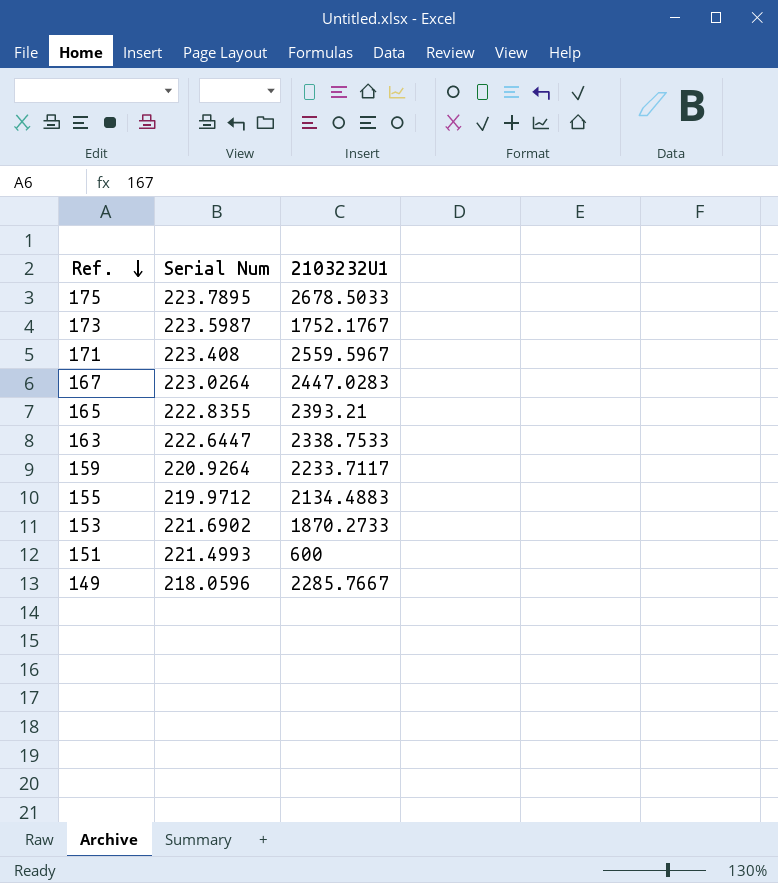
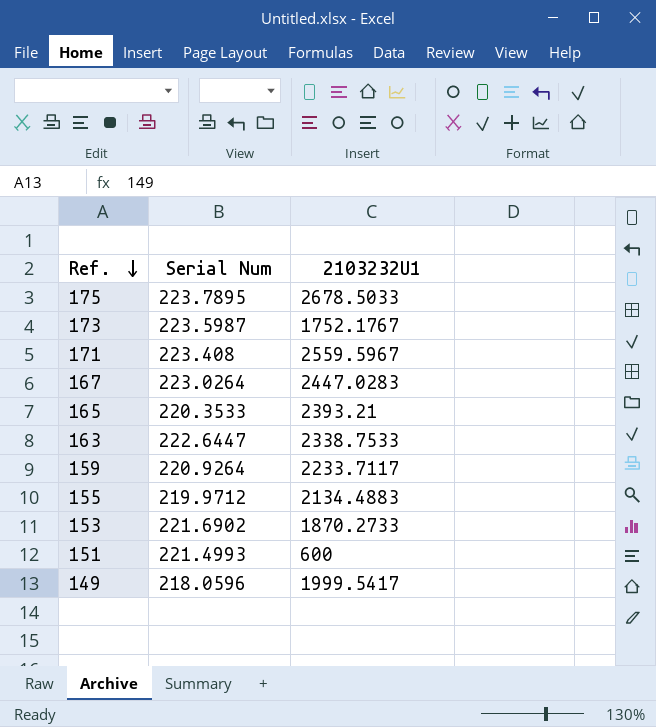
165 | Serial Num: 222.8355 -> 220.3533
149 | 2103232U1: 2285.7667 -> 1999.5417

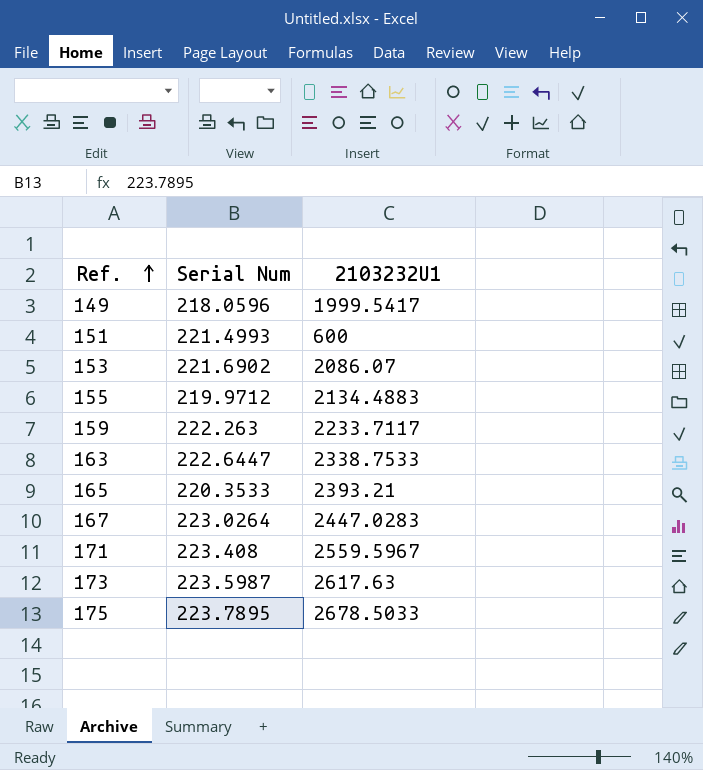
row order: Ref. descending -> Ref. ascending
153 | 2103232U1: 1870.2733 -> 2086.07
159 | Serial Num: 220.9264 -> 222.263
173 | 2103232U1: 1752.1767 -> 2617.63

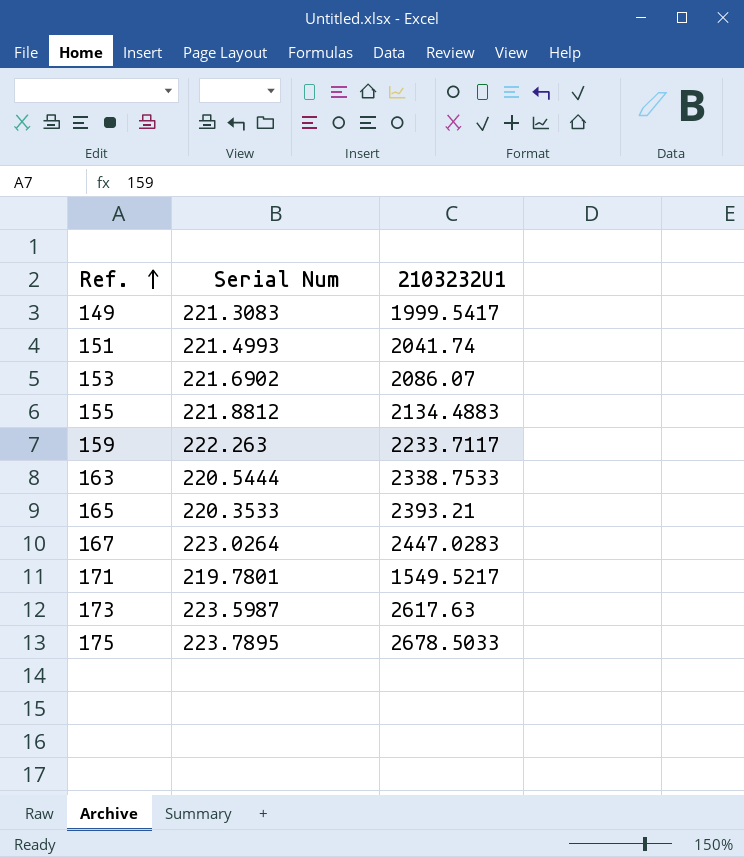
149 | Serial Num: 218.0596 -> 221.3083
151 | 2103232U1: 600 -> 2041.74
155 | Serial Num: 219.9712 -> 221.8812
163 | Serial Num: 222.6447 -> 220.5444
171 | Serial Num: 223.408 -> 219.7801
171 | 2103232U1: 2559.5967 -> 1549.5217

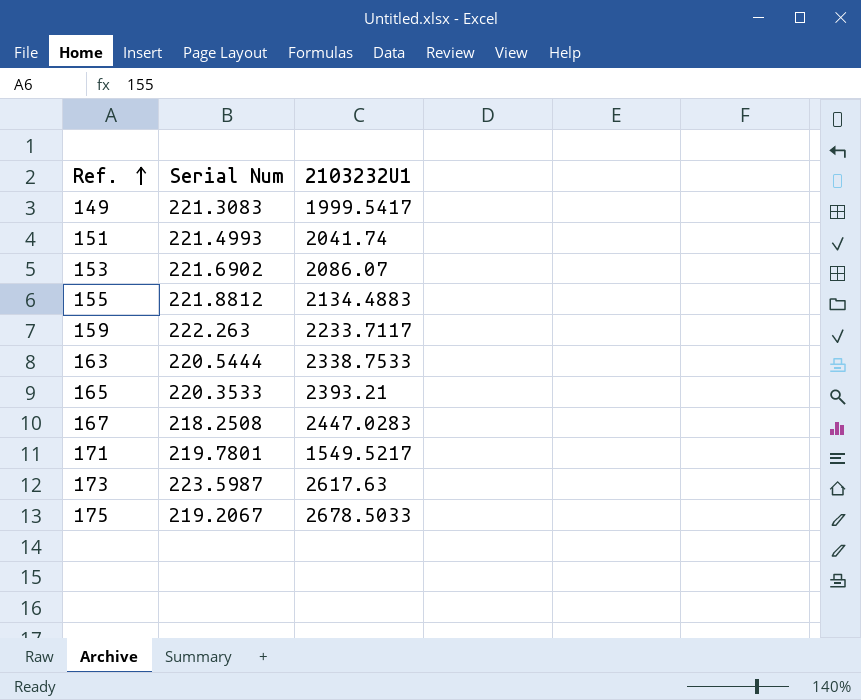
167 | Serial Num: 223.0264 -> 218.2508
175 | Serial Num: 223.7895 -> 219.2067

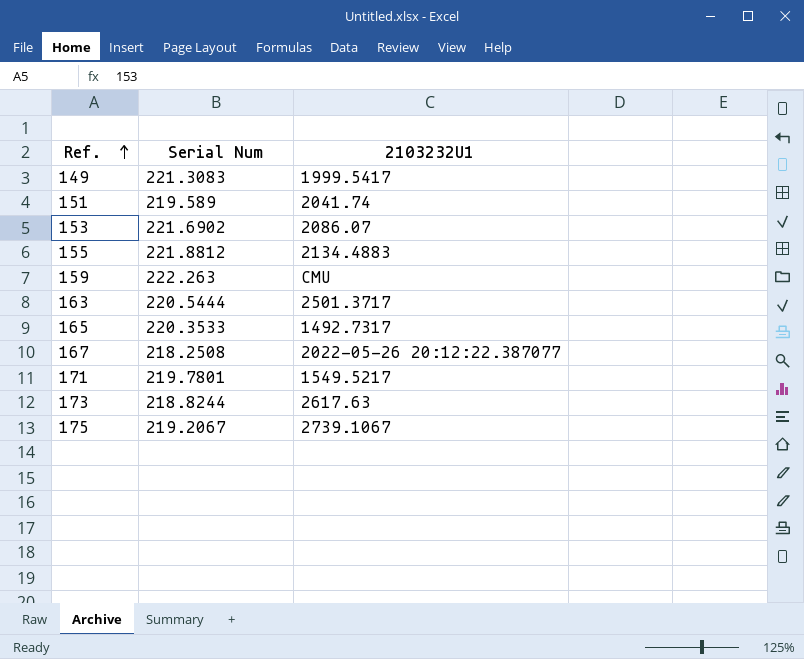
151 | Serial Num: 221.4993 -> 219.589
159 | 2103232U1: 2233.7117 -> CMU
163 | 2103232U1: 2338.7533 -> 2501.3717
165 | 2103232U1: 2393.21 -> 1492.7317
167 | 2103232U1: 2447.0283 -> 2022-05-26 20:12:22.387077
173 | Serial Num: 223.5987 -> 218.8244
175 | 2103232U1: 2678.5033 -> 2739.1067

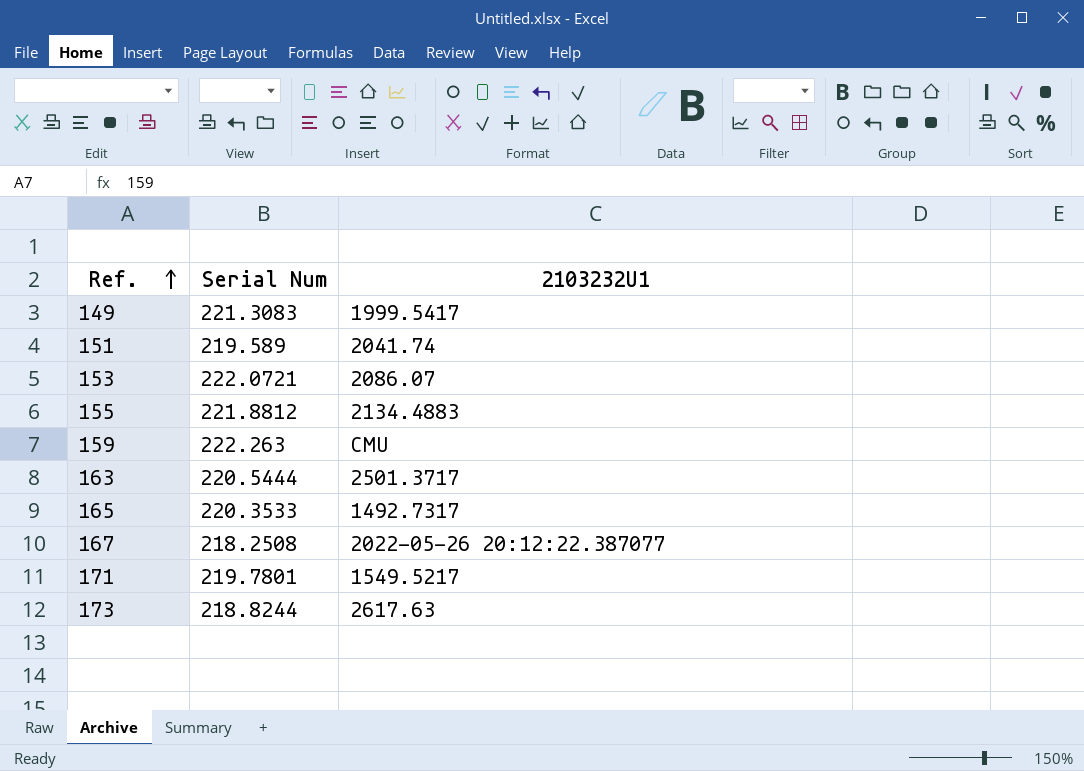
row 175: 219.2067 | 2739.1067 -> none
153 | Serial Num: 221.6902 -> 222.0721

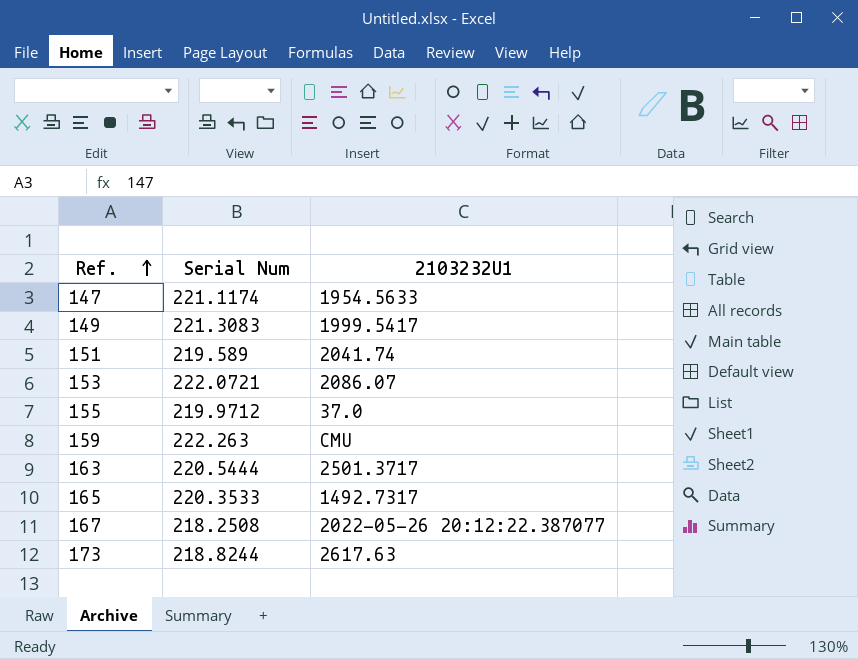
row 171: 219.7801 | 1549.5217 -> none
row 147: none -> 221.1174 | 1954.5633
155 | Serial Num: 221.8812 -> 219.9712
155 | 2103232U1: 2134.4883 -> 37.0

